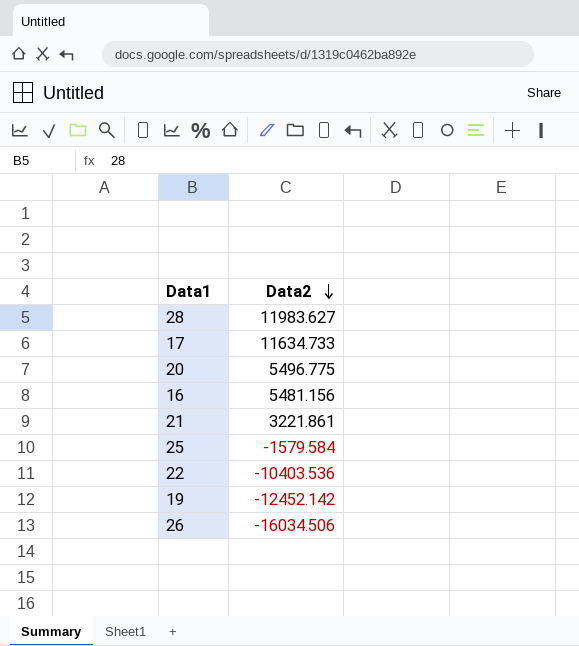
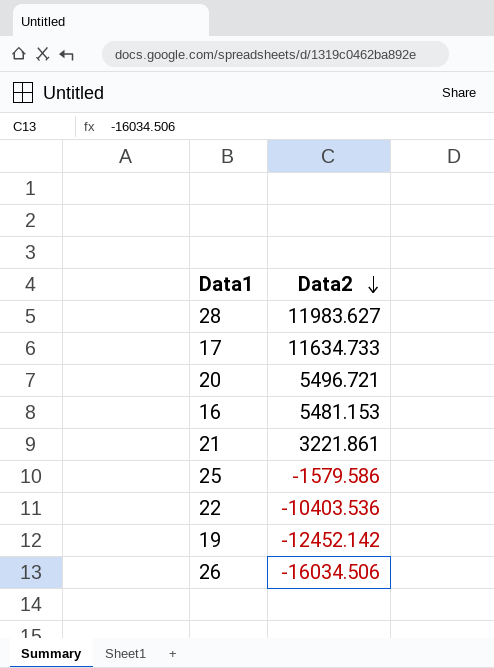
20 | Data2: 5496.775 -> 5496.721
16 | Data2: 5481.156 -> 5481.153
25 | Data2: -1579.584 -> -1579.586

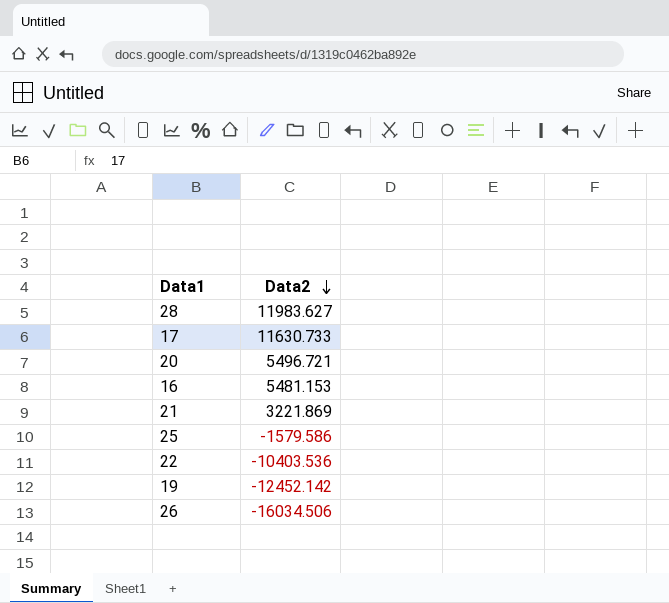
17 | Data2: 11634.733 -> 11630.733
21 | Data2: 3221.861 -> 3221.869

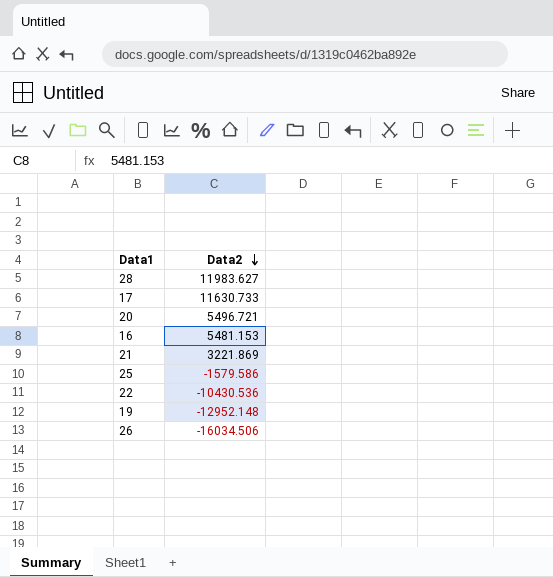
22 | Data2: -10403.536 -> -10430.536
19 | Data2: -12452.142 -> -12952.148

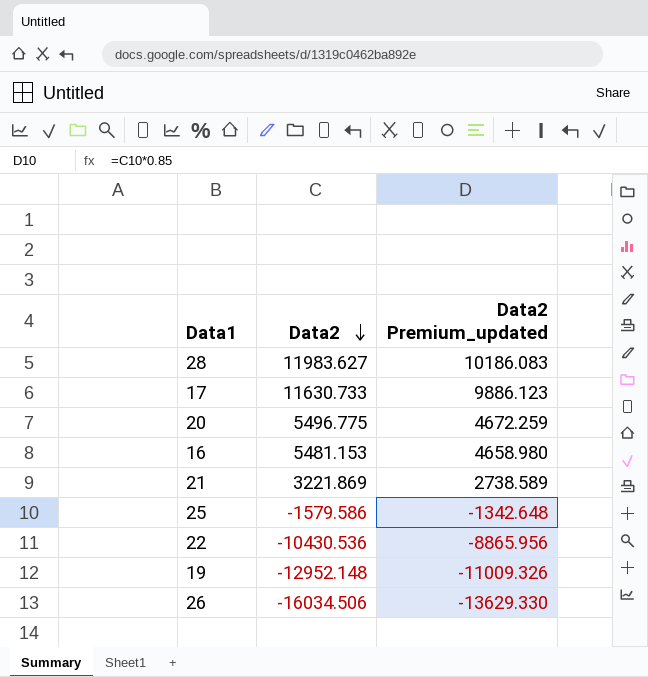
column Data2 Premium_updated | formula: none -> [Data2] * 0.85
20 | Data2: 5496.721 -> 5496.775

